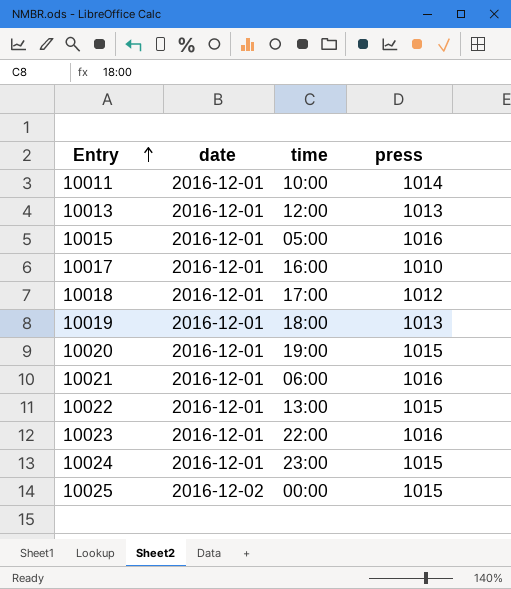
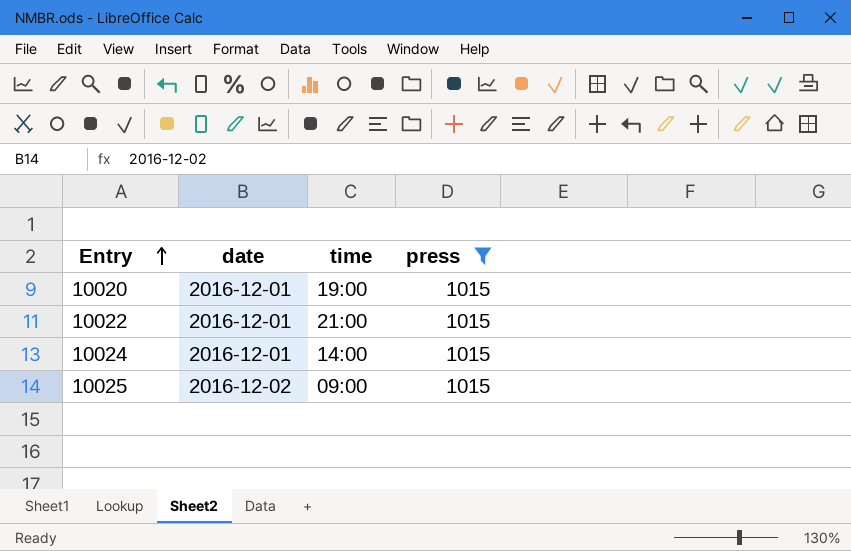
filter: none -> press = 1015
10022 | time: 13:00 -> 21:00
10024 | time: 23:00 -> 14:00
10025 | time: 00:00 -> 09:00

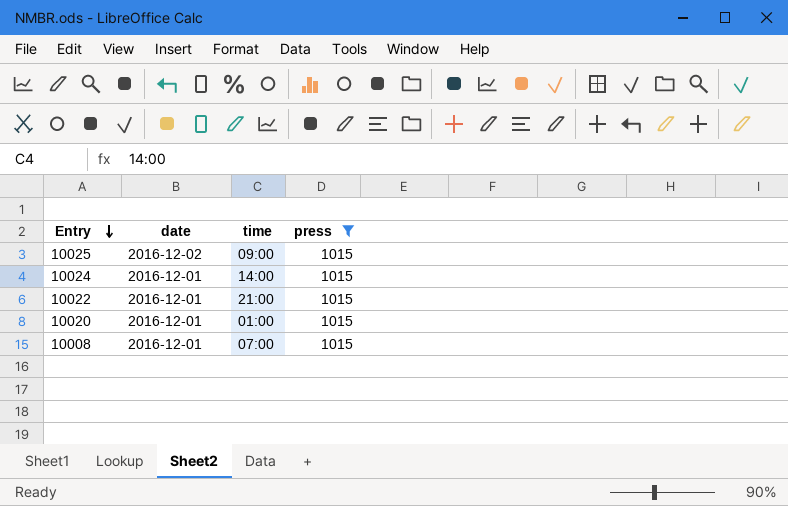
row order: Entry ascending -> Entry descending
10020 | time: 19:00 -> 01:00
row 10008: none -> 2016-12-01 | 07:00 | 1015

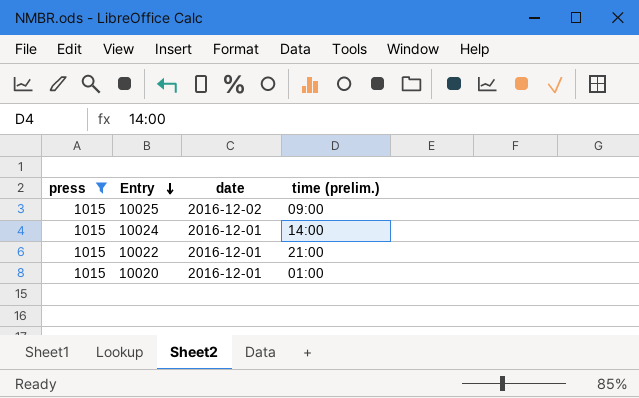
column press | position: 4 -> 1
column name: time -> time (prelim.)
row 10008: 2016-12-01 | 07:00 | 1015 -> none

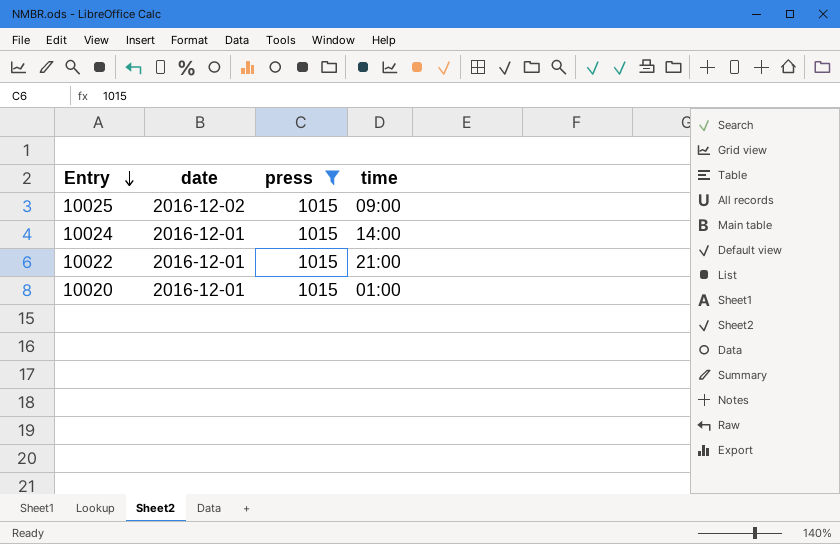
column press | position: 1 -> 3
column name: time (prelim.) -> time

